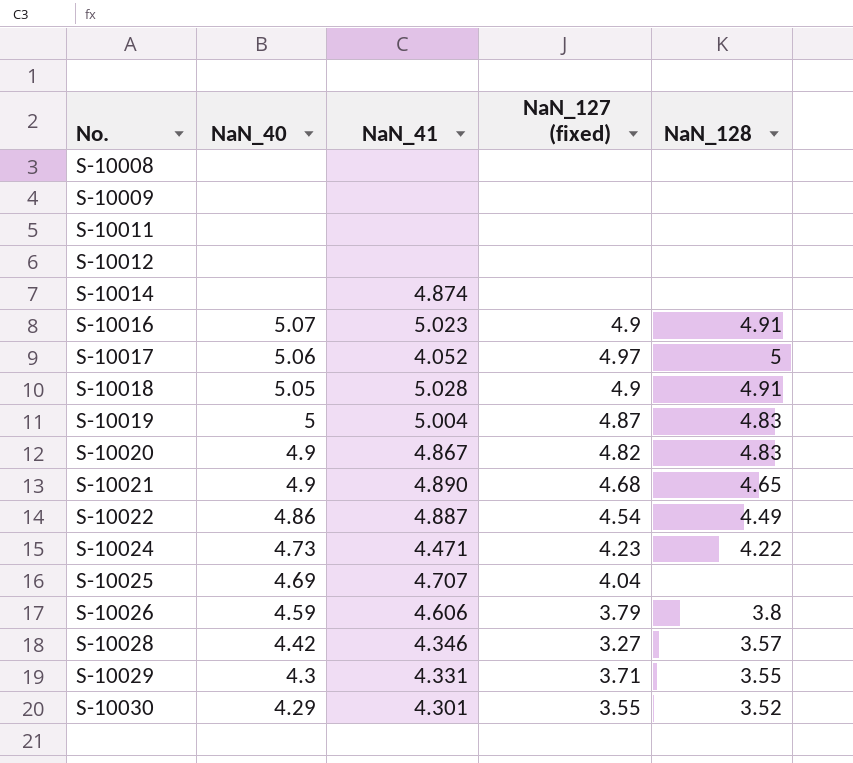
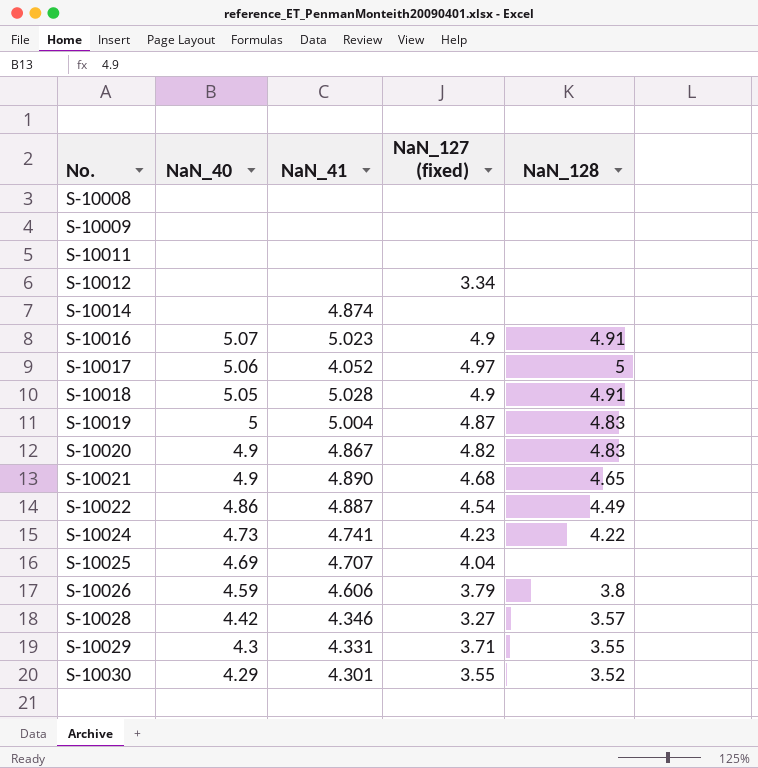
S-10012 | NaN_127 (fixed): none -> 3.34
S-10024 | NaN_41: 4.471 -> 4.741

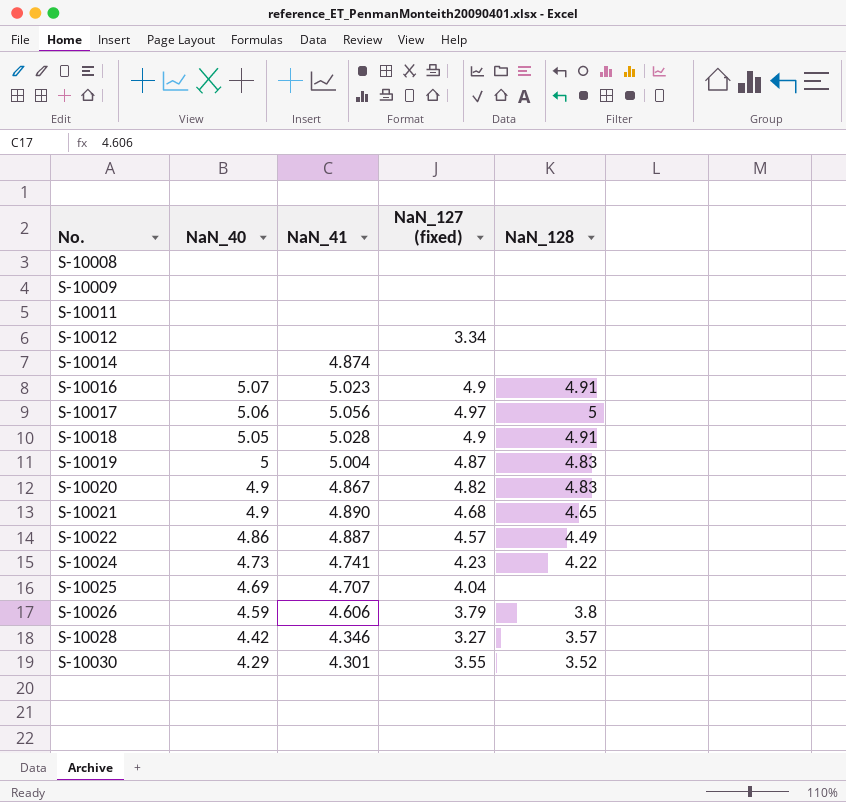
row S-10029: 4.3 | 4.331 | 3.71 | 3.55 -> none
S-10017 | NaN_41: 4.052 -> 5.056
S-10022 | NaN_127 (fixed): 4.54 -> 4.57

